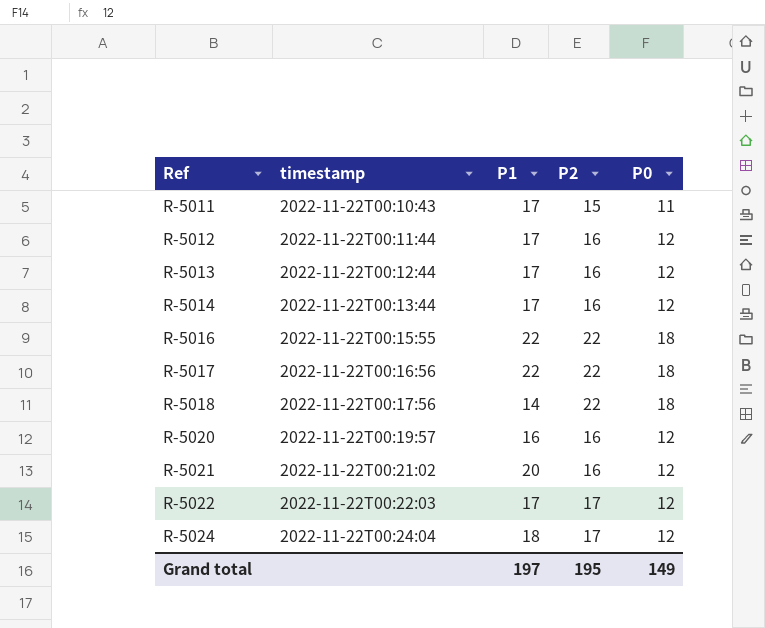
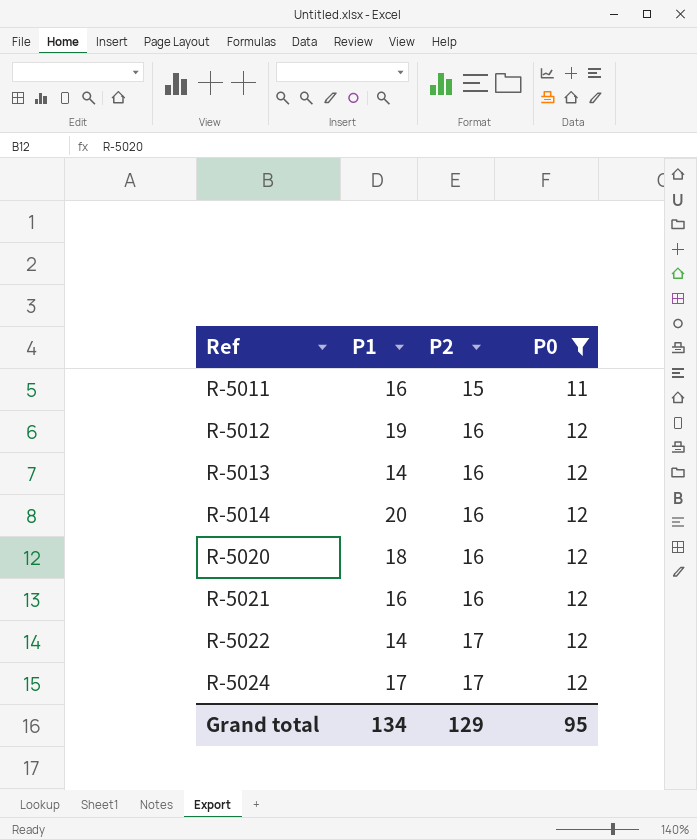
filter: none -> P0 != 18
column timestamp | position: 2 -> none
R-5011 | P1: 17 -> 16
R-5012 | P1: 17 -> 19
R-5013 | P1: 17 -> 14
R-5014 | P1: 17 -> 20
R-5020 | P1: 16 -> 18
R-5021 | P1: 20 -> 16
R-5022 | P1: 17 -> 14
R-5024 | P1: 18 -> 17
Grand total | P1: 197 -> 134
Grand total | P2: 195 -> 129
Grand total | P0: 149 -> 95

